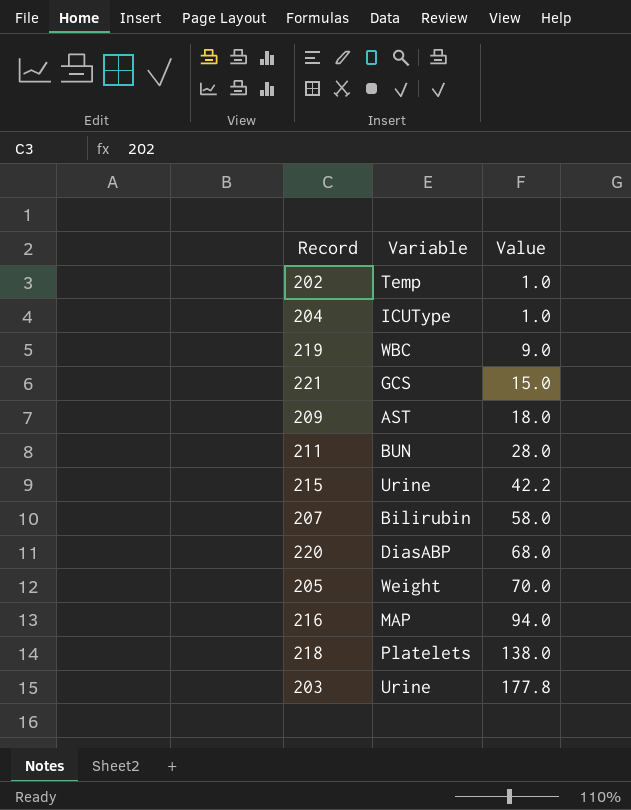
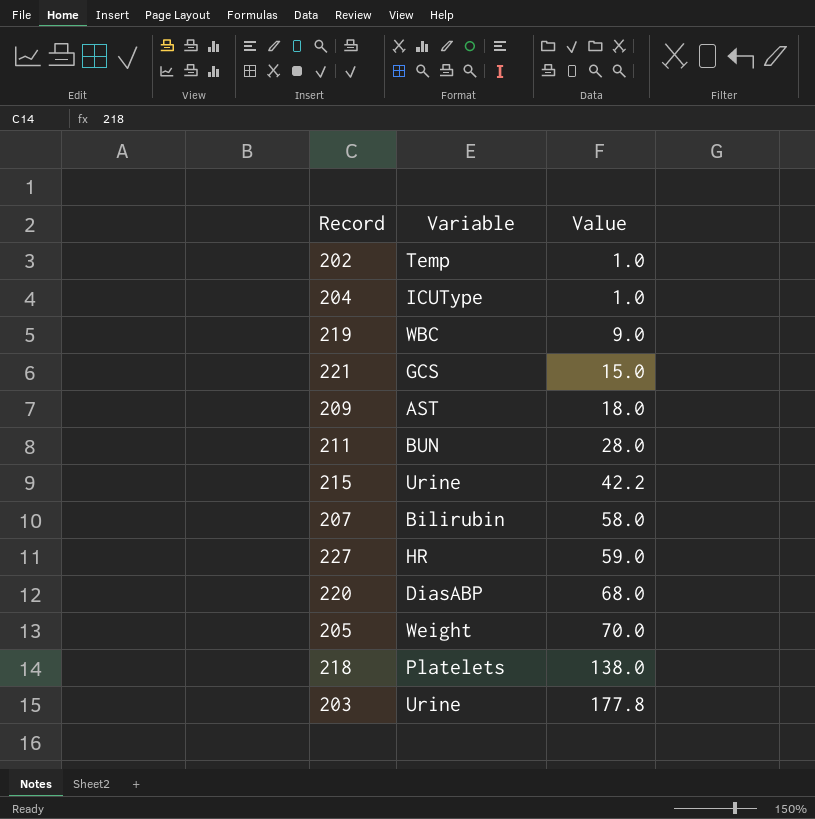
row 216: MAP | 94.0 -> none
row 227: none -> HR | 59.0

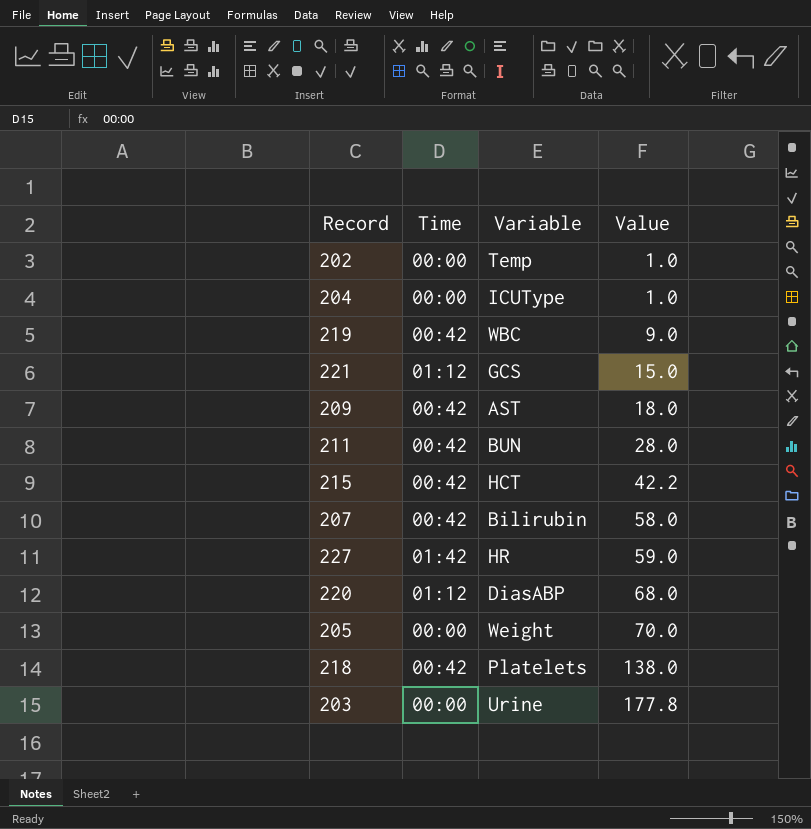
column Time | position: none -> 2
215 | Variable: Urine -> HCT

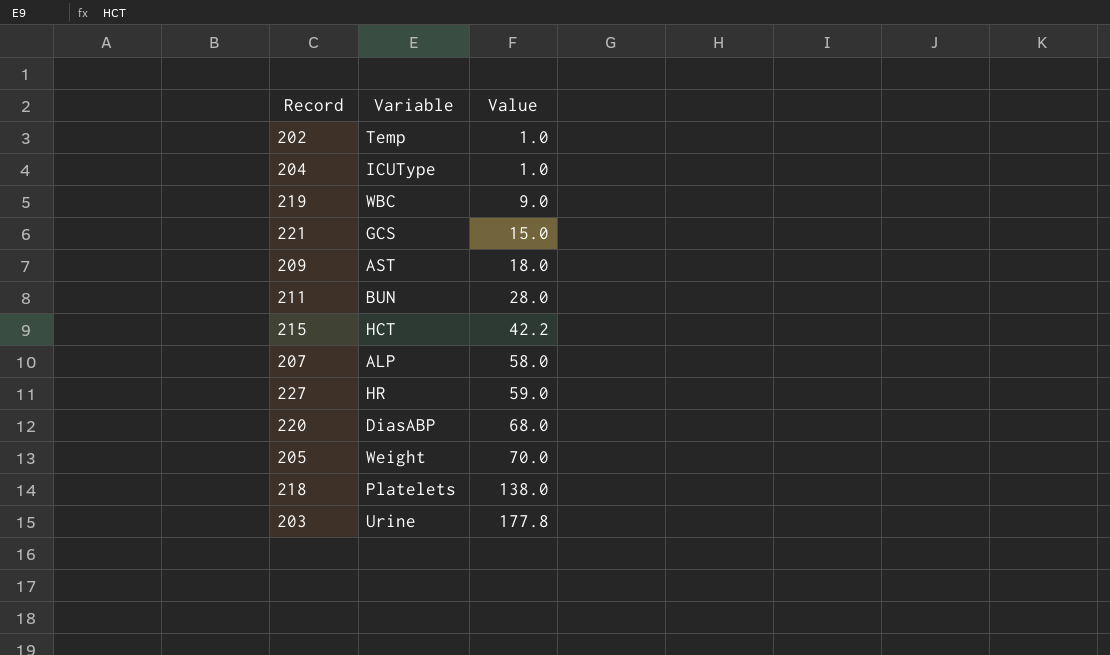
column Time | position: 2 -> none
207 | Variable: Bilirubin -> ALP

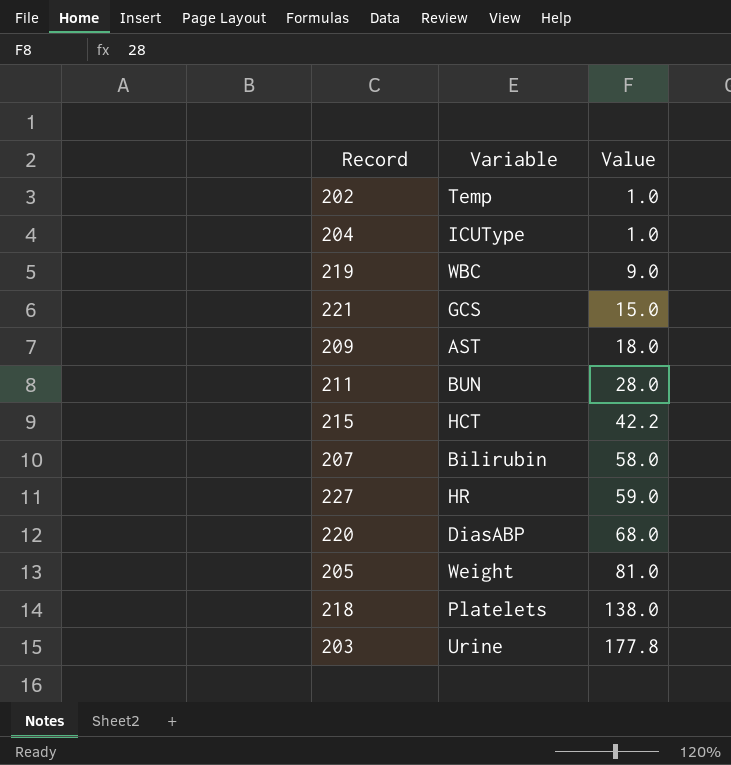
207 | Variable: ALP -> Bilirubin
205 | Value: 70.0 -> 81.0

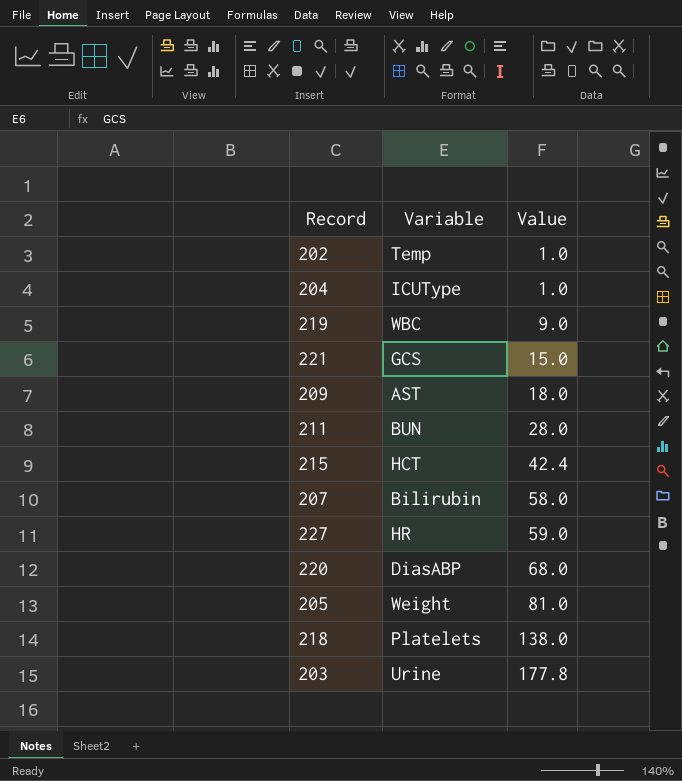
215 | Value: 42.2 -> 42.4

